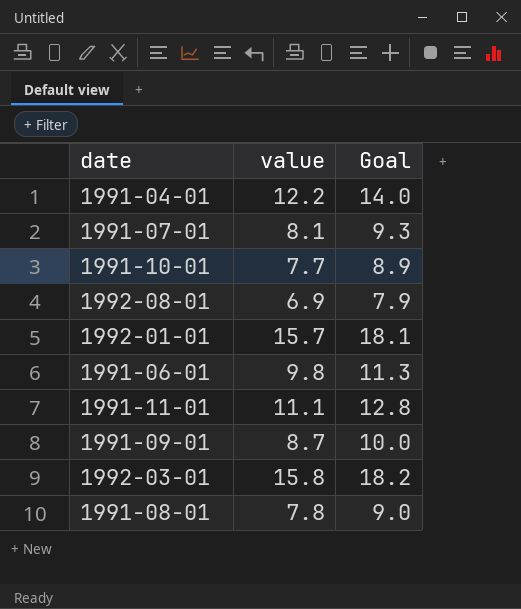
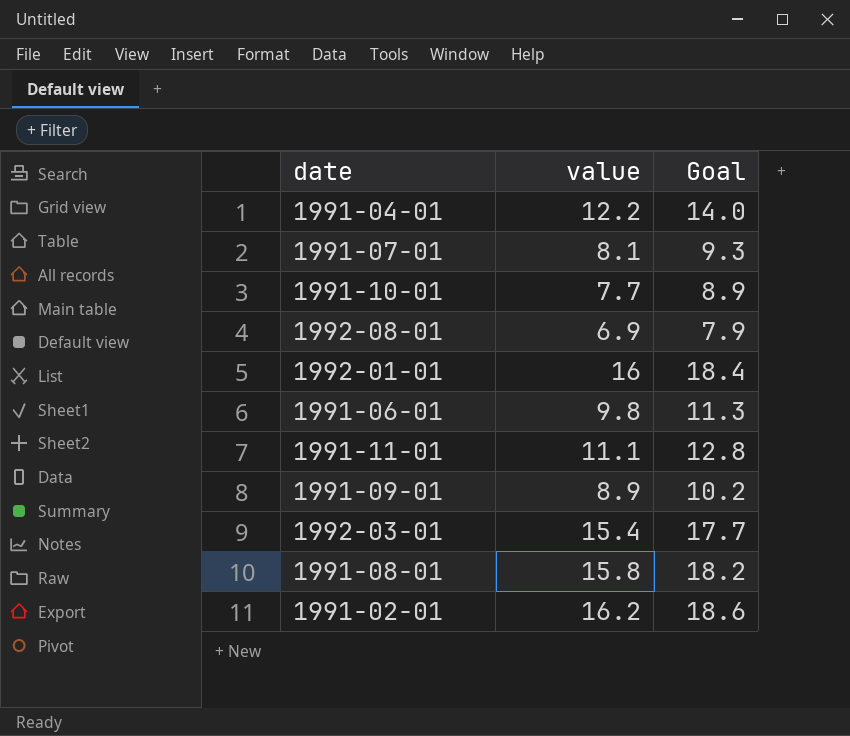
1992-01-01 | value: 15.7 -> 16
1992-01-01 | Goal: 18.1 -> 18.4
1991-09-01 | value: 8.7 -> 8.9
1991-09-01 | Goal: 10.0 -> 10.2
1992-03-01 | value: 15.8 -> 15.4
1992-03-01 | Goal: 18.2 -> 17.7
1991-08-01 | value: 7.8 -> 15.8
1991-08-01 | Goal: 9.0 -> 18.2
row 1991-02-01: none -> 16.2 | 18.6

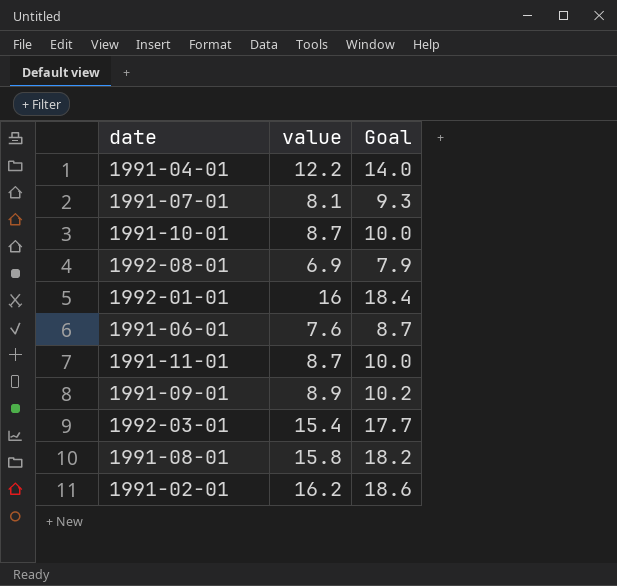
1991-10-01 | value: 7.7 -> 8.7
1991-10-01 | Goal: 8.9 -> 10.0
1991-06-01 | value: 9.8 -> 7.6
1991-06-01 | Goal: 11.3 -> 8.7
1991-11-01 | value: 11.1 -> 8.7
1991-11-01 | Goal: 12.8 -> 10.0

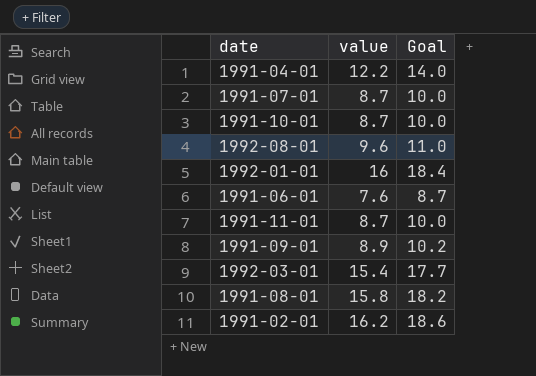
1991-07-01 | value: 8.1 -> 8.7
1991-07-01 | Goal: 9.3 -> 10.0
1992-08-01 | value: 6.9 -> 9.6
1992-08-01 | Goal: 7.9 -> 11.0

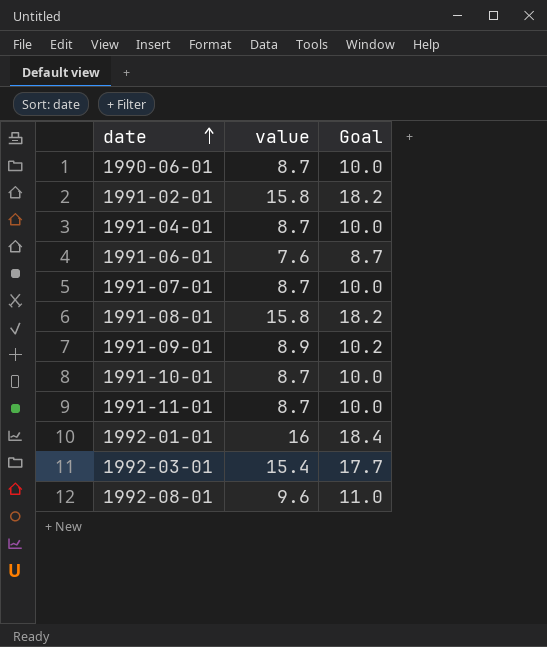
row order: none -> date ascending
row 1990-06-01: none -> 8.7 | 10.0
1991-02-01 | value: 16.2 -> 15.8
1991-02-01 | Goal: 18.6 -> 18.2
1991-04-01 | value: 12.2 -> 8.7
1991-04-01 | Goal: 14.0 -> 10.0

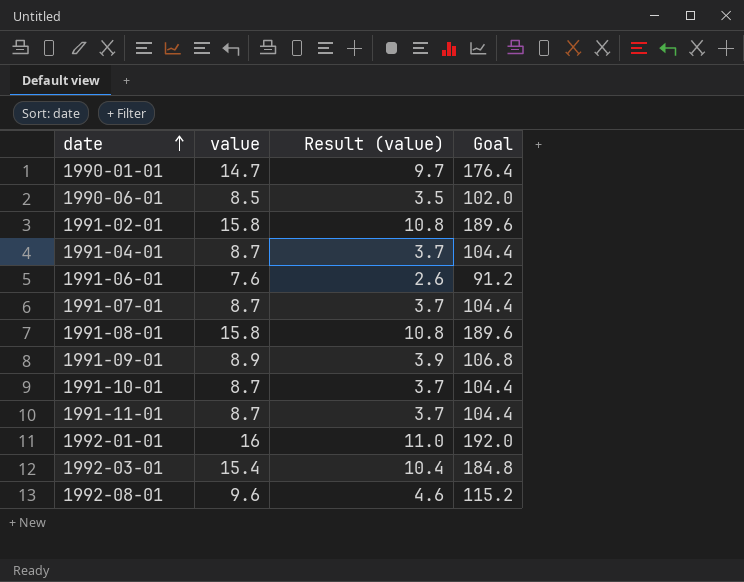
column Result (value) | formula: none -> [value] - 5
column Goal | formula: [value] * 1.15 -> [value] * 12
row 1990-01-01: none -> 14.7 | 9.7 | 176.4
1990-06-01 | value: 8.7 -> 8.5

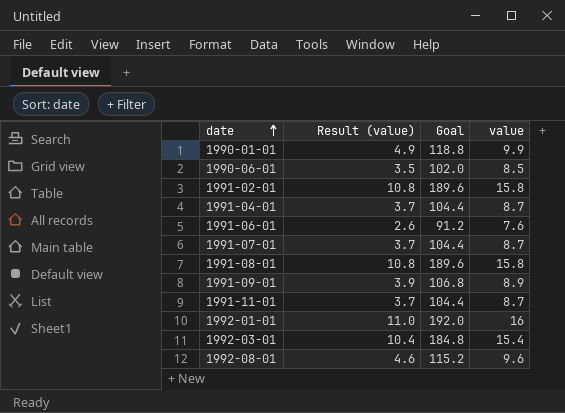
column value | position: 2 -> 4
row 1991-10-01: 8.7 | 3.7 | 104.4 -> none
1990-01-01 | Result (value): 9.7 -> 4.9
1990-01-01 | Goal: 176.4 -> 118.8
1990-01-01 | value: 14.7 -> 9.9

